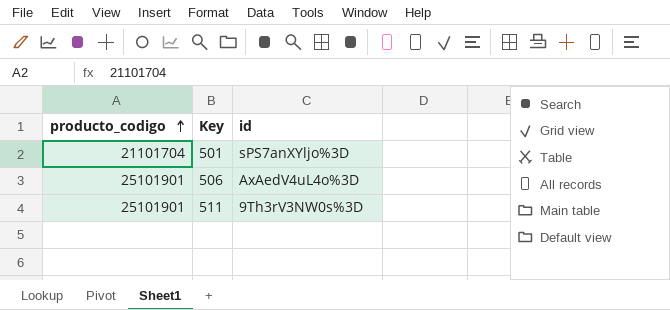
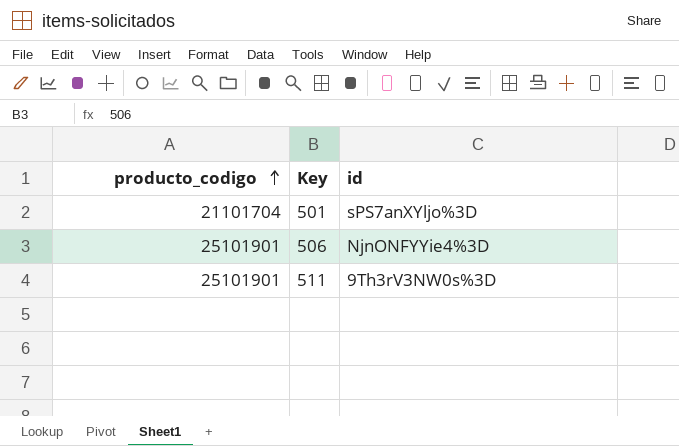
506 | id: AxAedV4uL4o%3D -> NjnONFYYie4%3D

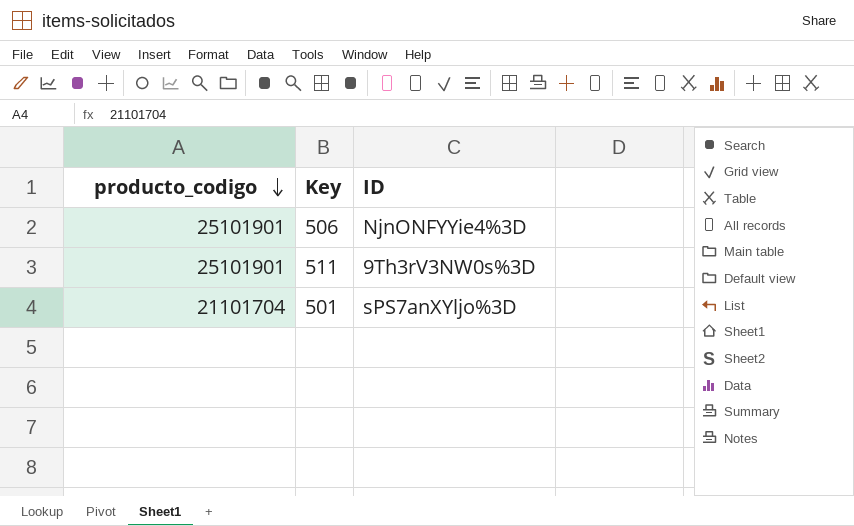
row order: producto_codigo ascending -> producto_codigo descending
column name: id -> ID

